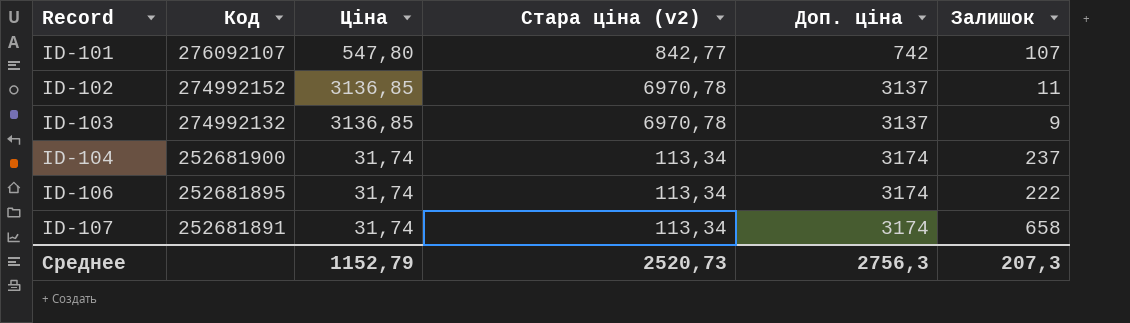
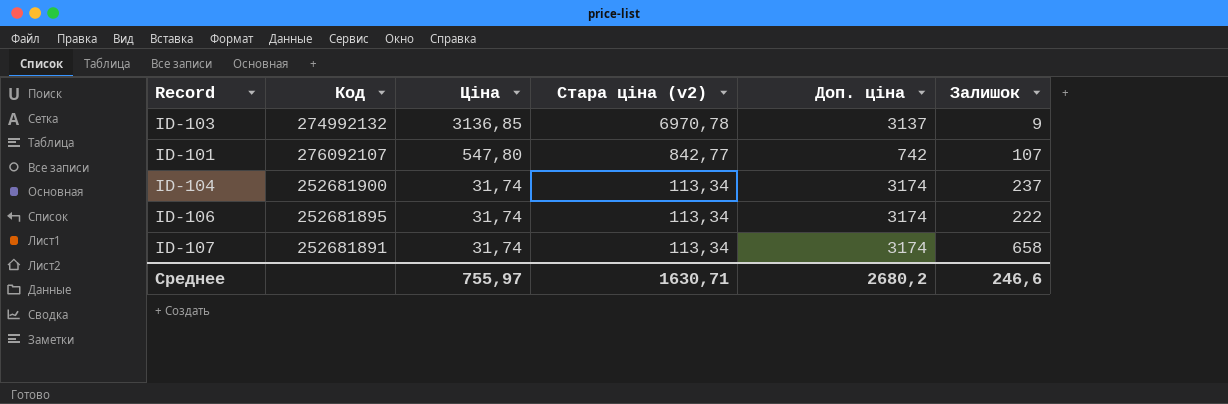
row order: Record ascending -> Ціна descending
row ID-102: 274992152 | 3136,85 | 6970,78 | 3137 | 11 -> none
Среднее | Ціна: 1152,79 -> 755,97
Среднее | Стара ціна (v2): 2520,73 -> 1630,71
Среднее | Доп. ціна: 2756,3 -> 2680,2
Среднее | Залишок: 207,3 -> 246,6

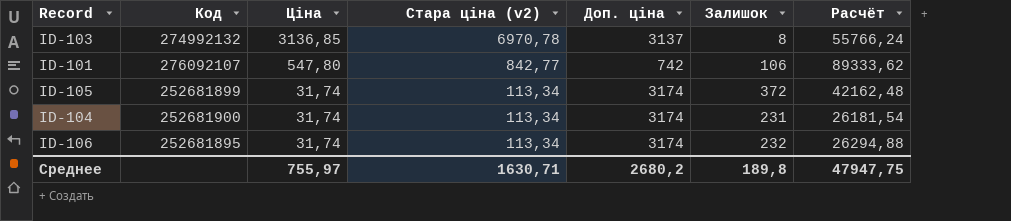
column Расчёт | formula: none -> [Стара ціна (v2)] * [Залишок]
row ID-107: 252681891 | 31,74 | 113,34 | 3174 | 658 -> none
ID-103 | Залишок: 9 -> 8
ID-101 | Залишок: 107 -> 106
row ID-105: none -> 252681899 | 31,74 | 113,34 | 3174 | 372 | 42162,48
ID-104 | Залишок: 237 -> 231
ID-106 | Залишок: 222 -> 232
Среднее | Залишок: 246,6 -> 189,8

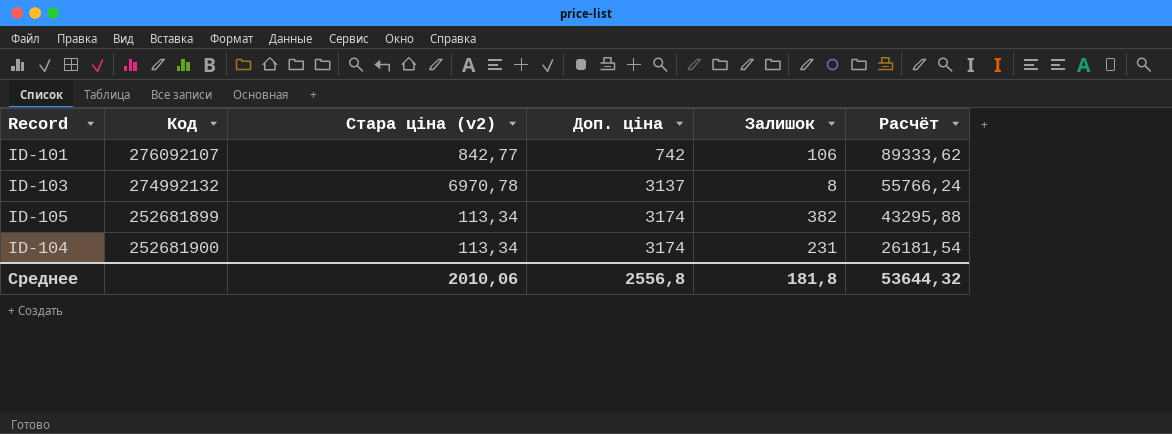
row order: Ціна descending -> Доп. ціна ascending
column Ціна | position: 3 -> none
row ID-106: 252681895 | 31,74 | 113,34 | 3174 | 232 | 26294,88 -> none
ID-105 | Залишок: 372 -> 382
ID-105 | Расчёт: 42162,48 -> 43295,88
Среднее | Стара ціна (v2): 1630,71 -> 2010,06
Среднее | Доп. ціна: 2680,2 -> 2556,8
Среднее | Залишок: 189,8 -> 181,8
Среднее | Расчёт: 47947,75 -> 53644,32

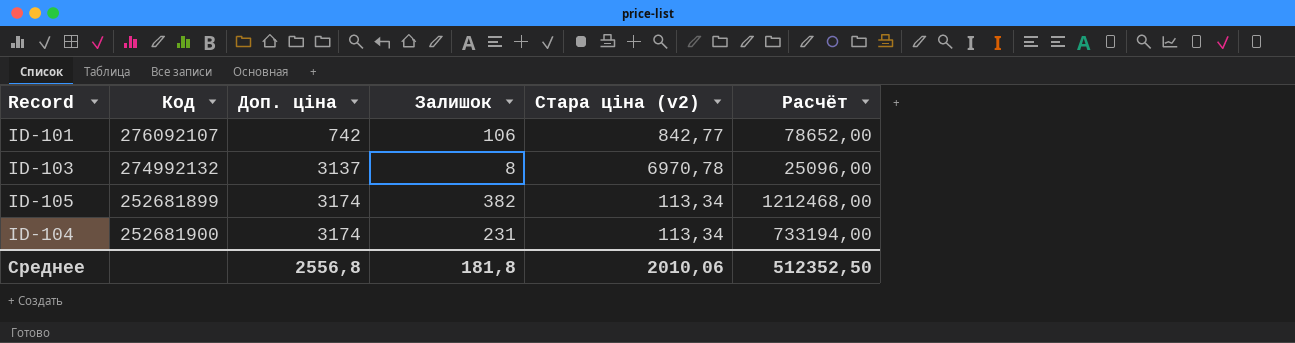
column Стара ціна (v2) | position: 3 -> 5
column Расчёт | formula: [Стара ціна (v2)] * [Залишок] -> [Доп. ціна] * [Залишок]
Среднее | Расчёт: 53644,32 -> 512352,50

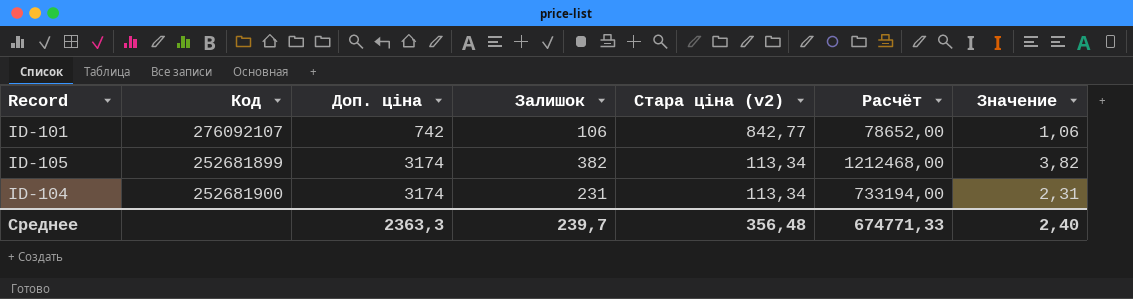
column Значение | formula: none -> [Залишок] * 0,01
row ID-103: 274992132 | 3137 | 8 | 6970,78 | 25096,00 -> none
Среднее | Доп. ціна: 2556,8 -> 2363,3
Среднее | Залишок: 181,8 -> 239,7
Среднее | Стара ціна (v2): 2010,06 -> 356,48
Среднее | Расчёт: 512352,50 -> 674771,33

